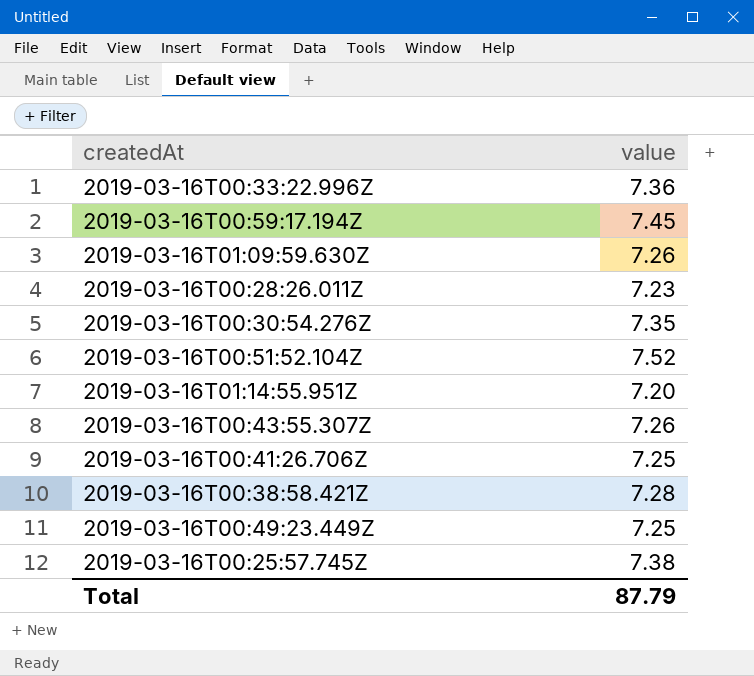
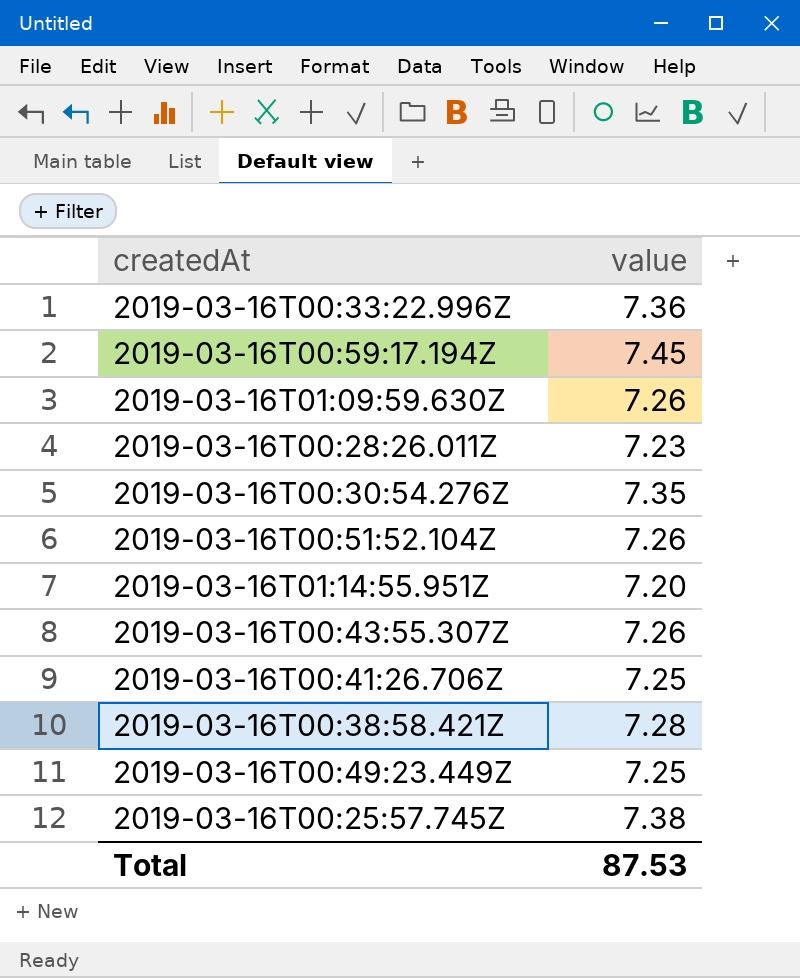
2019-03-16T00:51:52.104Z | value: 7.52 -> 7.26
Total | value: 87.79 -> 87.53

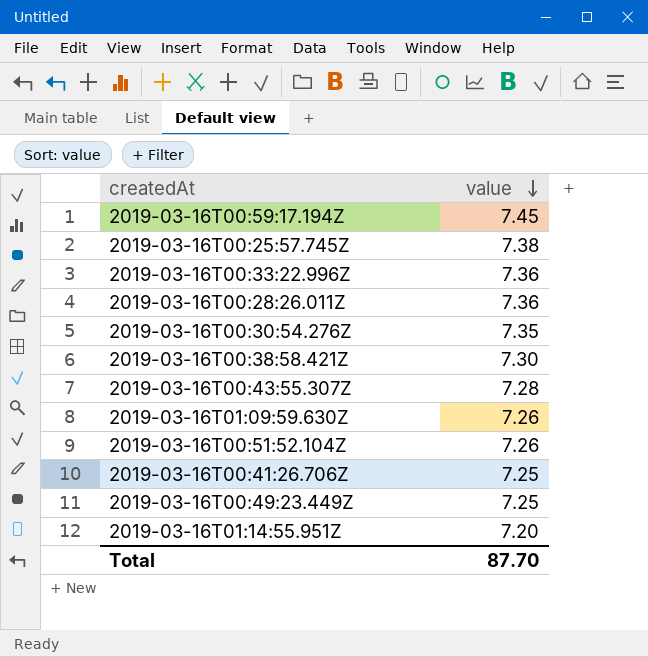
row order: none -> value descending
2019-03-16T00:28:26.011Z | value: 7.23 -> 7.36
2019-03-16T00:38:58.421Z | value: 7.28 -> 7.30
2019-03-16T00:43:55.307Z | value: 7.26 -> 7.28
Total | value: 87.53 -> 87.70

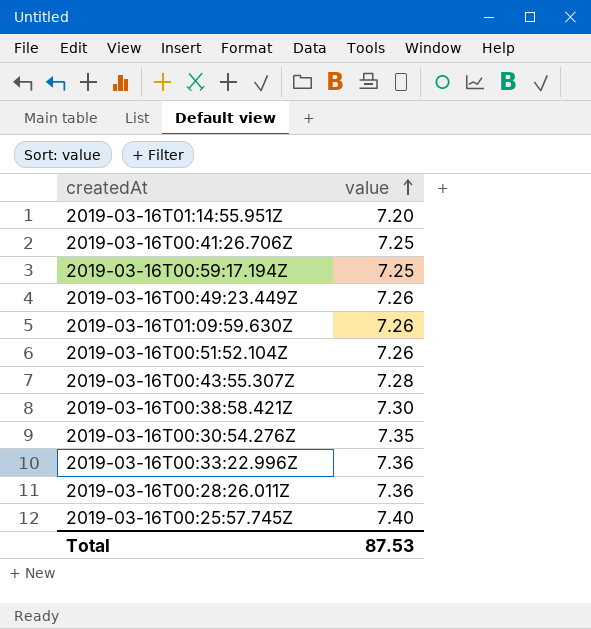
row order: value descending -> value ascending
2019-03-16T00:59:17.194Z | value: 7.45 -> 7.25
2019-03-16T00:49:23.449Z | value: 7.25 -> 7.26
2019-03-16T00:25:57.745Z | value: 7.38 -> 7.40
Total | value: 87.70 -> 87.53

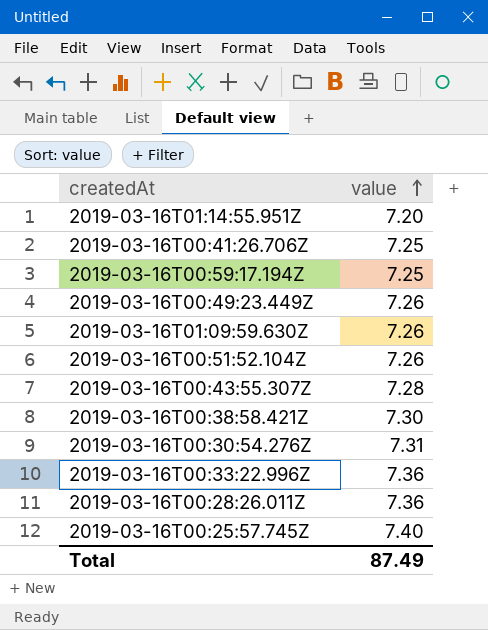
2019-03-16T00:30:54.276Z | value: 7.35 -> 7.31
Total | value: 87.53 -> 87.49

